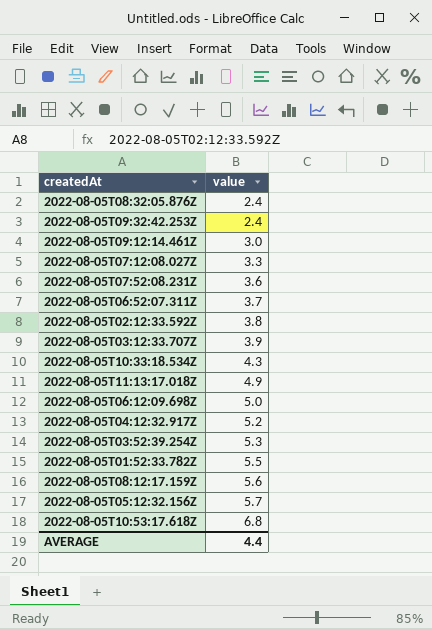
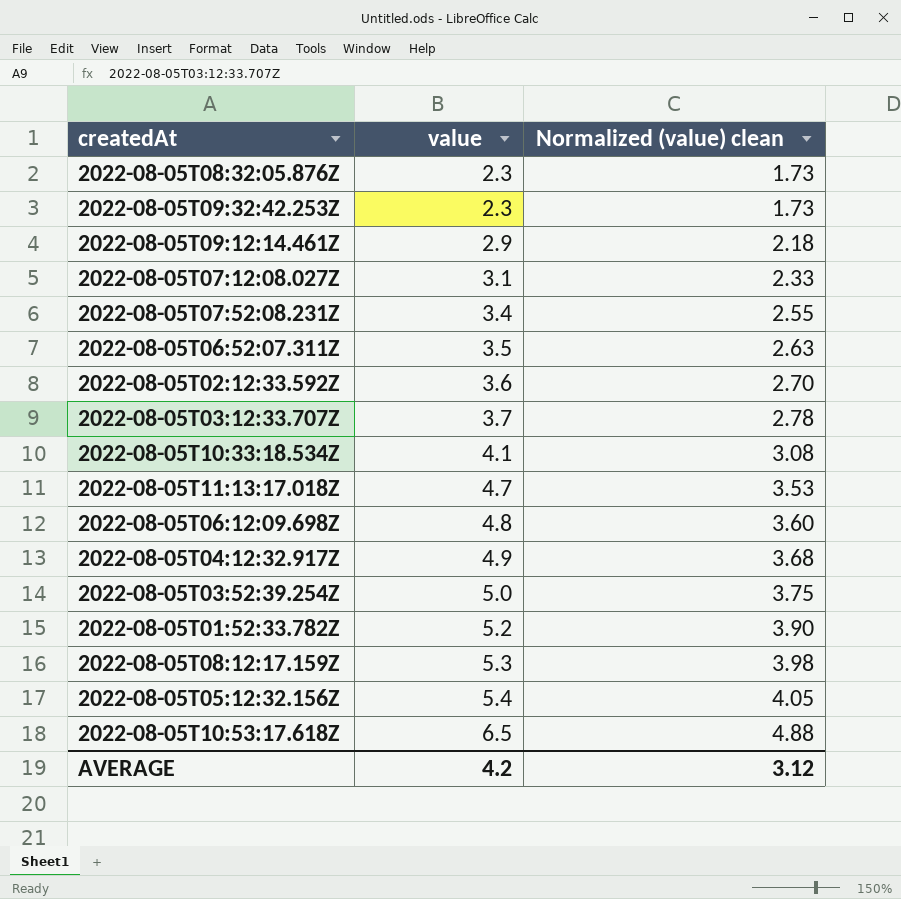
column Normalized (value) clean | formula: none -> [value] * 0.75
2022-08-05T08:32:05.876Z | value: 2.4 -> 2.3
2022-08-05T09:32:42.253Z | value: 2.4 -> 2.3
2022-08-05T09:12:14.461Z | value: 3.0 -> 2.9
2022-08-05T07:12:08.027Z | value: 3.3 -> 3.1
2022-08-05T07:52:08.231Z | value: 3.6 -> 3.4
2022-08-05T06:52:07.311Z | value: 3.7 -> 3.5
2022-08-05T02:12:33.592Z | value: 3.8 -> 3.6
2022-08-05T03:12:33.707Z | value: 3.9 -> 3.7
2022-08-05T10:33:18.534Z | value: 4.3 -> 4.1
2022-08-05T11:13:17.018Z | value: 4.9 -> 4.7
2022-08-05T06:12:09.698Z | value: 5.0 -> 4.8
2022-08-05T04:12:32.917Z | value: 5.2 -> 4.9
2022-08-05T03:52:39.254Z | value: 5.3 -> 5.0
2022-08-05T01:52:33.782Z | value: 5.5 -> 5.2
2022-08-05T08:12:17.159Z | value: 5.6 -> 5.3
2022-08-05T05:12:32.156Z | value: 5.7 -> 5.4
2022-08-05T10:53:17.618Z | value: 6.8 -> 6.5
AVERAGE | value: 4.4 -> 4.2

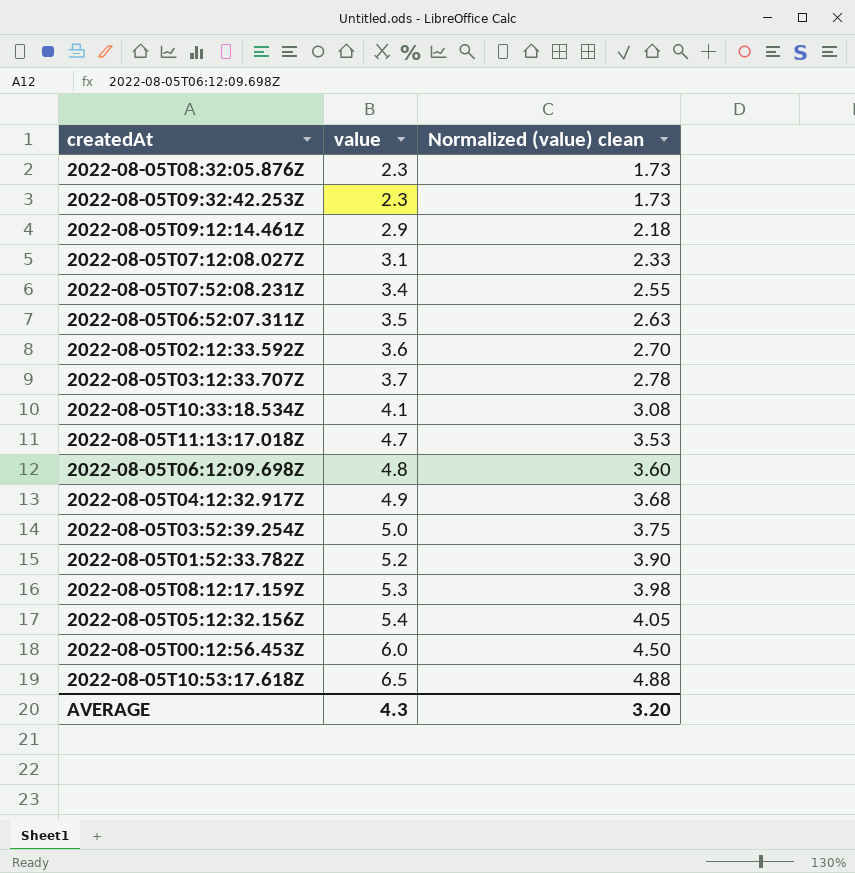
row 2022-08-05T00:12:56.453Z: none -> 6.0 | 4.50
AVERAGE | value: 4.2 -> 4.3
AVERAGE | Normalized (value) clean: 3.12 -> 3.20

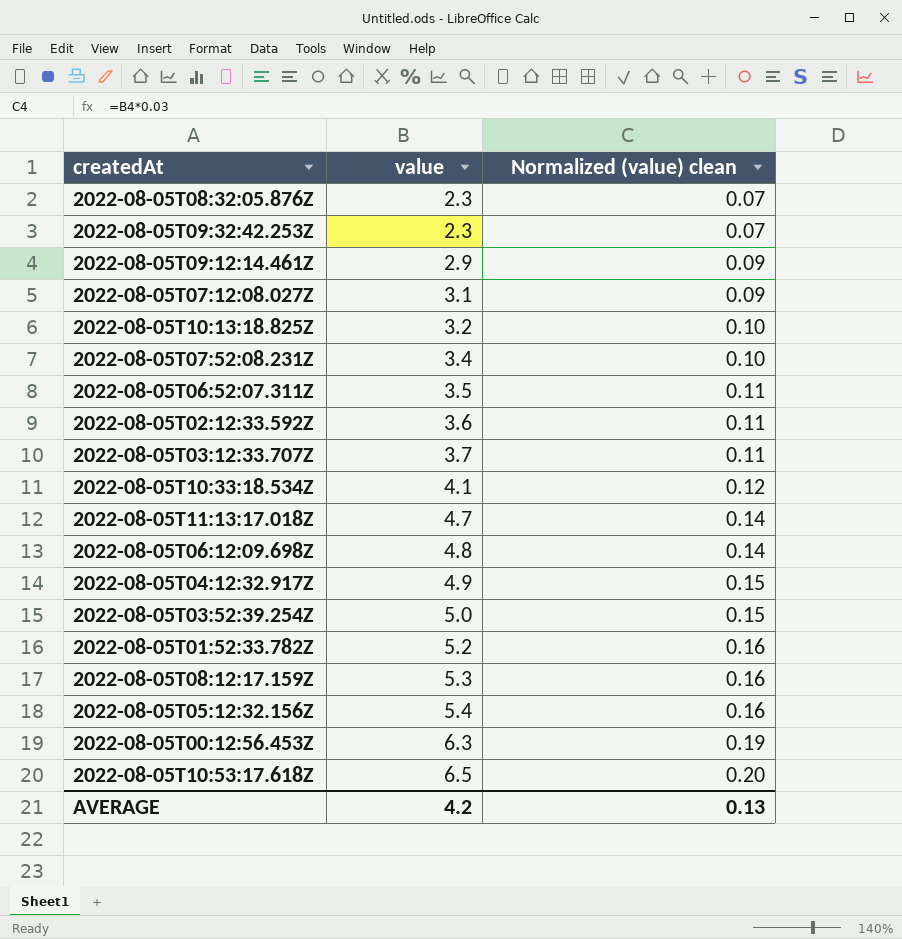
column Normalized (value) clean | formula: [value] * 0.75 -> [value] * 0.03
row 2022-08-05T10:13:18.825Z: none -> 3.2 | 0.10
2022-08-05T00:12:56.453Z | value: 6.0 -> 6.3
AVERAGE | value: 4.3 -> 4.2
AVERAGE | Normalized (value) clean: 3.20 -> 0.13

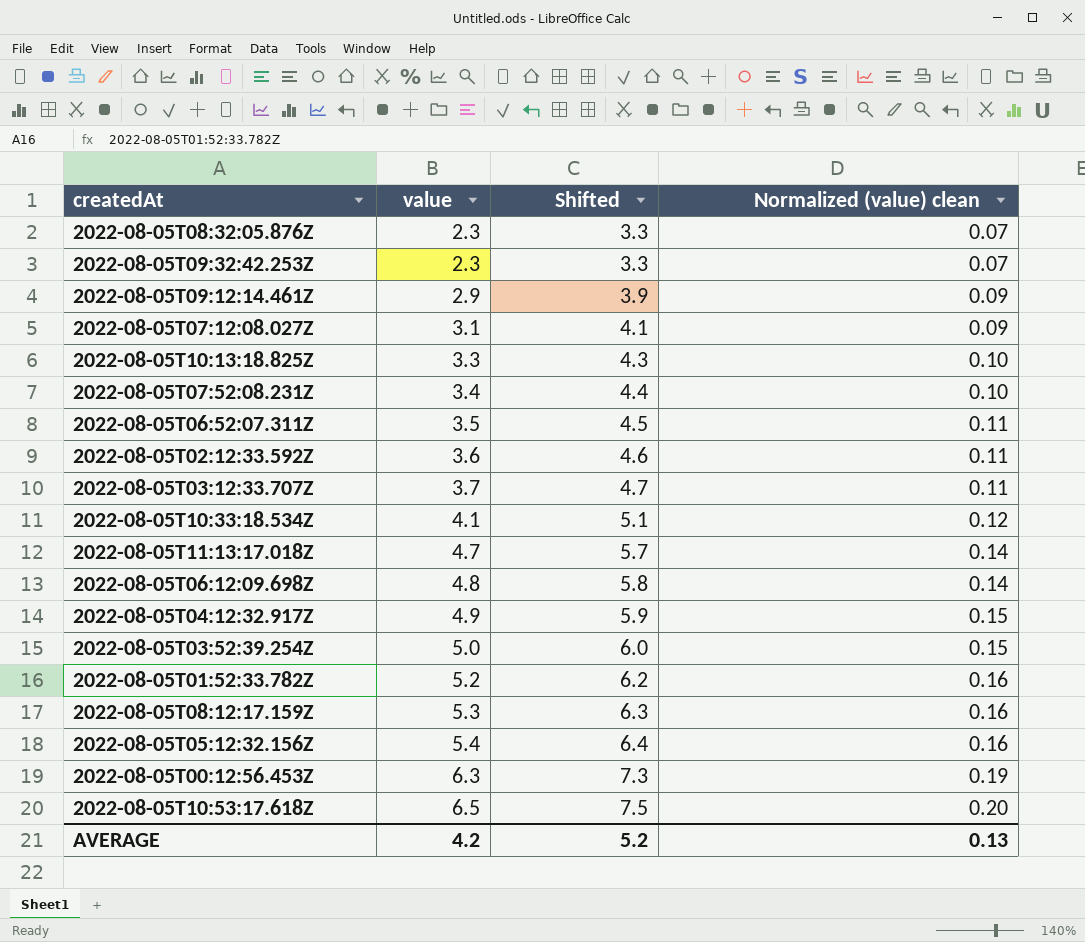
column Shifted | formula: none -> [value] + 1
2022-08-05T10:13:18.825Z | value: 3.2 -> 3.3

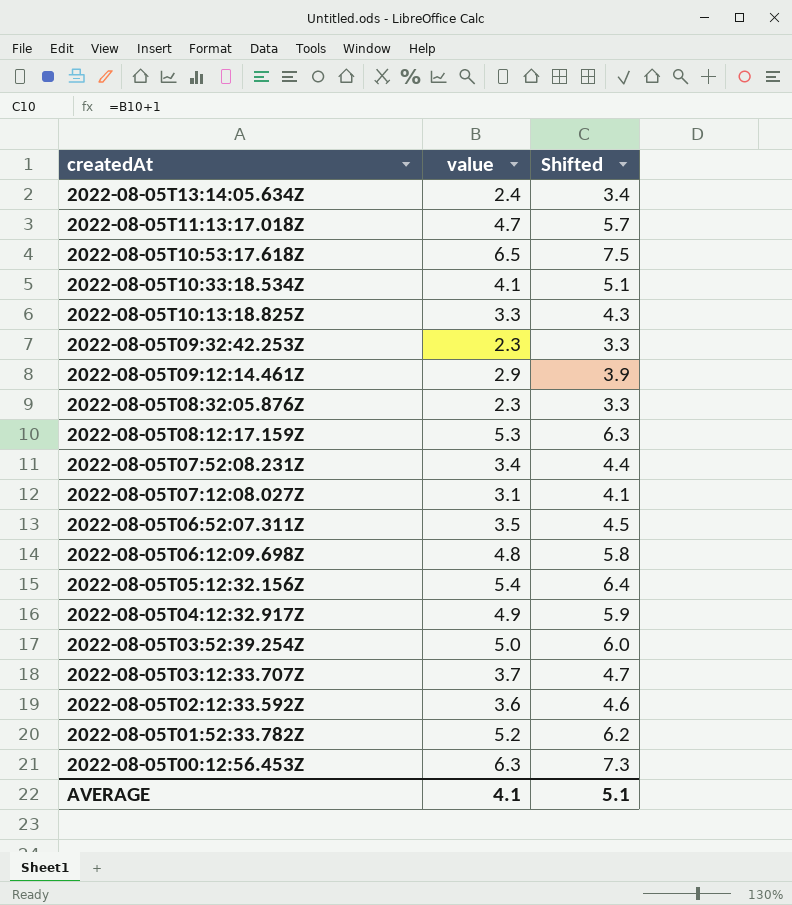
row order: value ascending -> createdAt descending
column Normalized (value) clean | formula: [value] * 0.03 -> none
row 2022-08-05T13:14:05.634Z: none -> 2.4 | 3.4
AVERAGE | value: 4.2 -> 4.1
AVERAGE | Shifted: 5.2 -> 5.1

